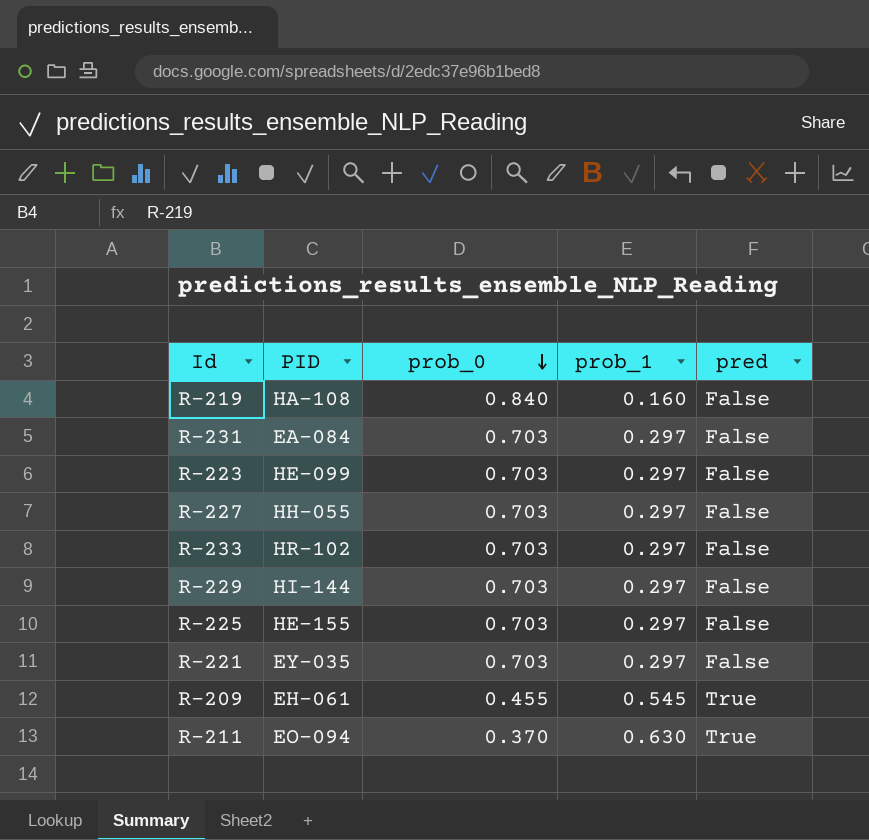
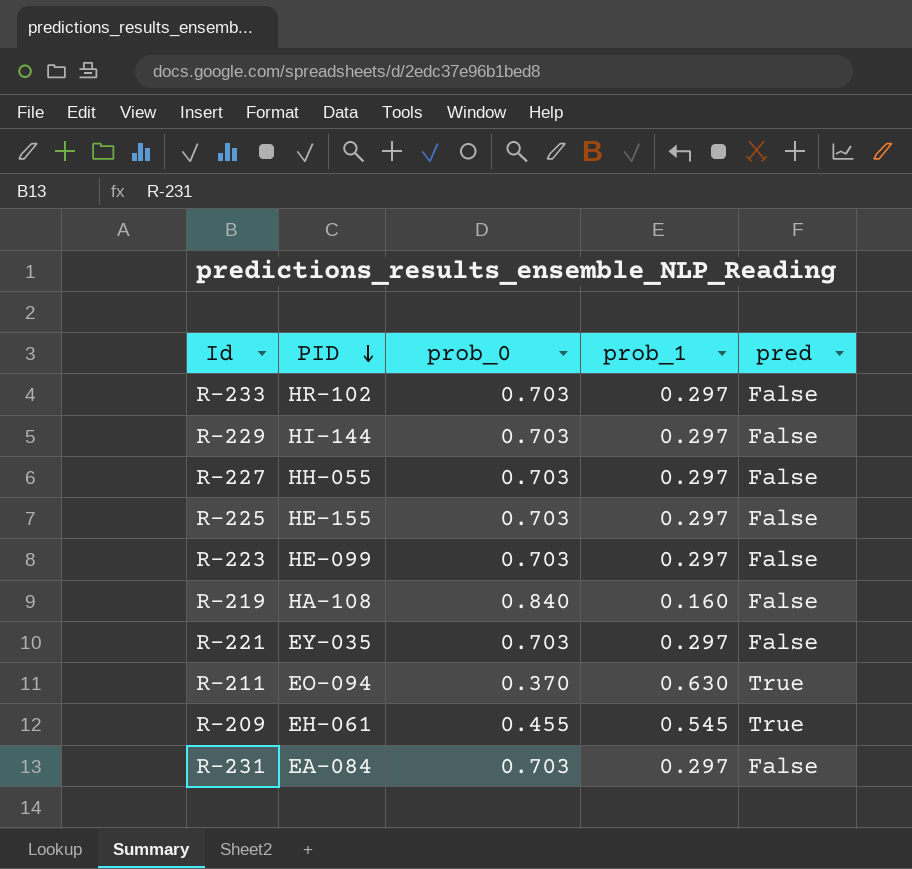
row order: prob_0 descending -> PID descending

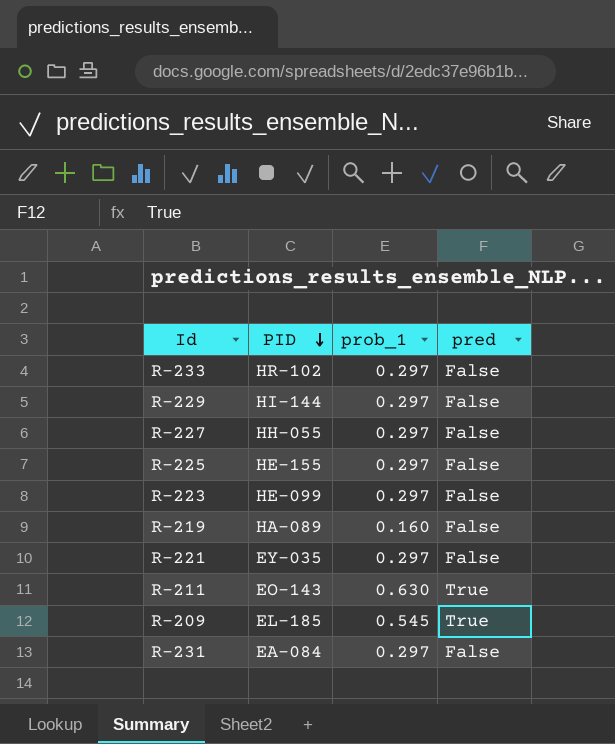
column prob_0 | position: 3 -> none
R-219 | PID: HA-108 -> HA-089
R-211 | PID: EO-094 -> EO-143
R-209 | PID: EH-061 -> EL-185

